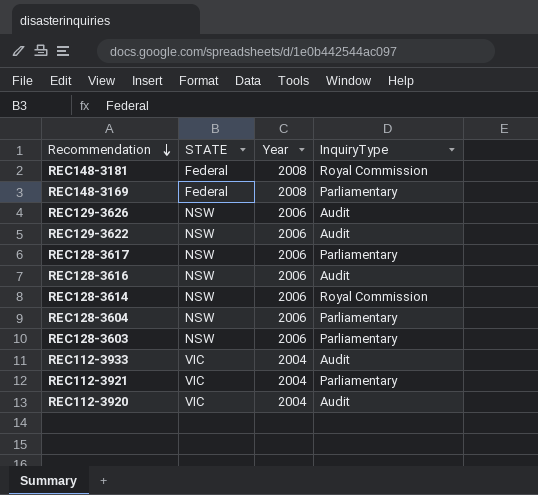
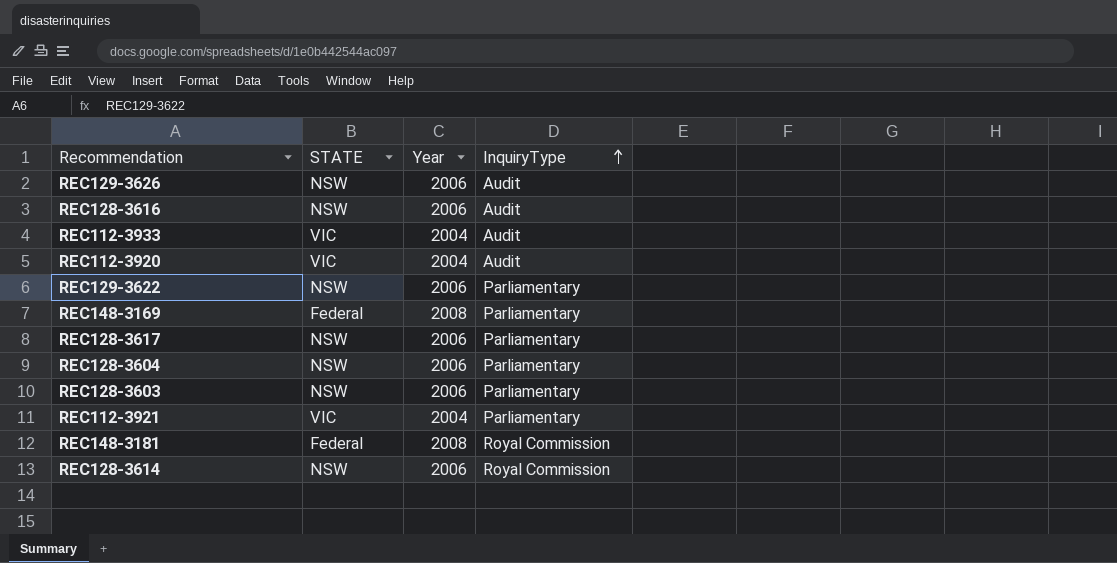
row order: Recommendation descending -> InquiryType ascending
REC129-3622 | InquiryType: Audit -> Parliamentary

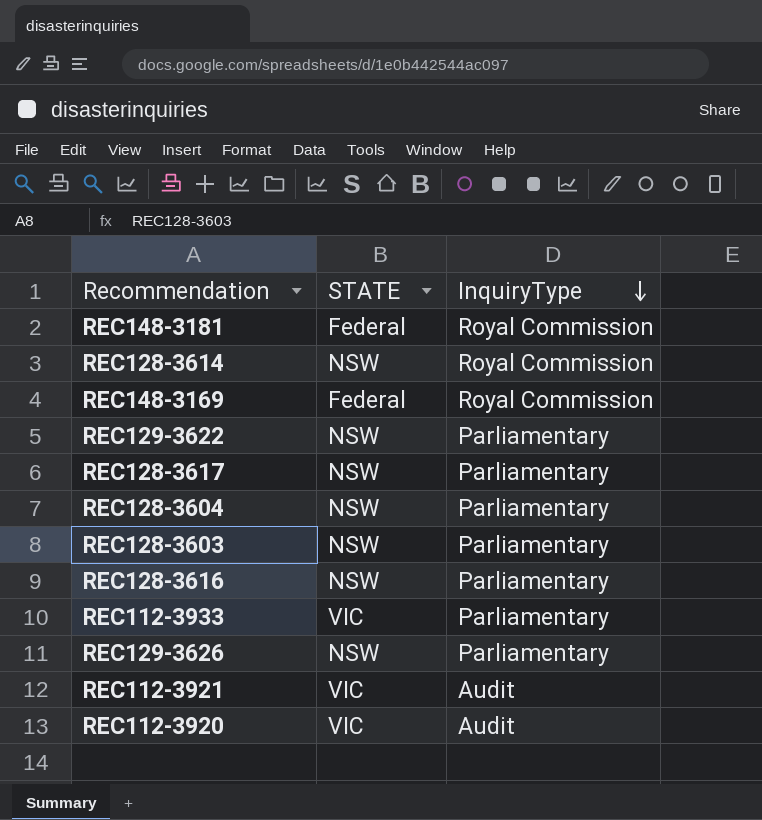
row order: InquiryType ascending -> InquiryType descending
column Year | position: 3 -> none
REC148-3169 | InquiryType: Parliamentary -> Royal Commission
REC128-3616 | InquiryType: Audit -> Parliamentary
REC112-3933 | InquiryType: Audit -> Parliamentary
REC129-3626 | InquiryType: Audit -> Parliamentary
REC112-3921 | InquiryType: Parliamentary -> Audit

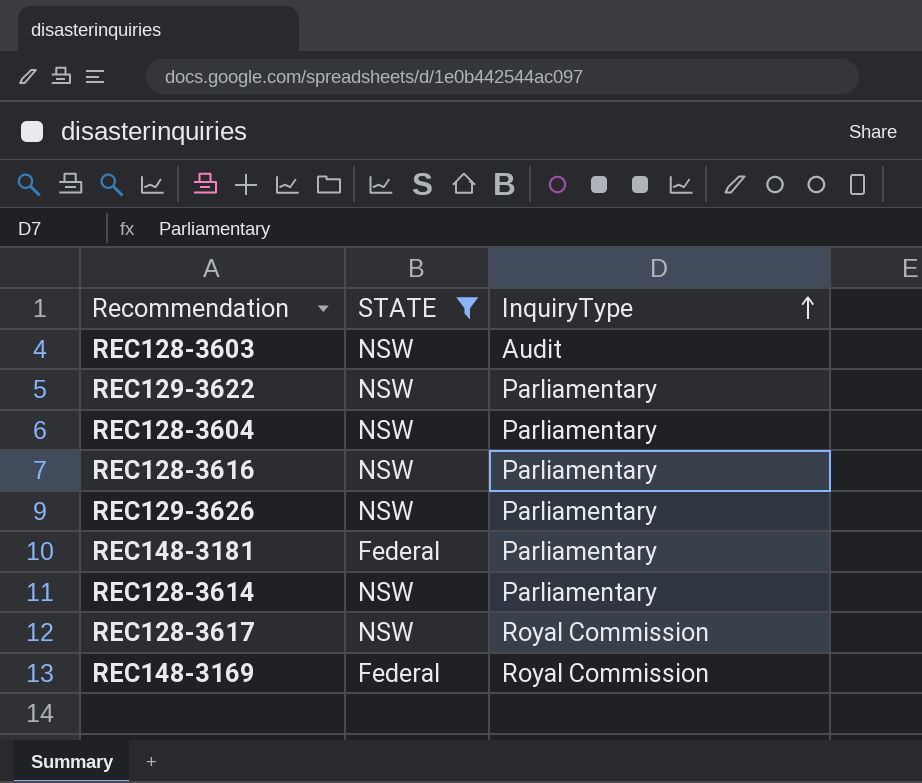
filter: none -> STATE != VIC
row order: InquiryType descending -> InquiryType ascending
REC128-3603 | InquiryType: Parliamentary -> Audit
REC148-3181 | InquiryType: Royal Commission -> Parliamentary
REC128-3614 | InquiryType: Royal Commission -> Parliamentary
REC128-3617 | InquiryType: Parliamentary -> Royal Commission

